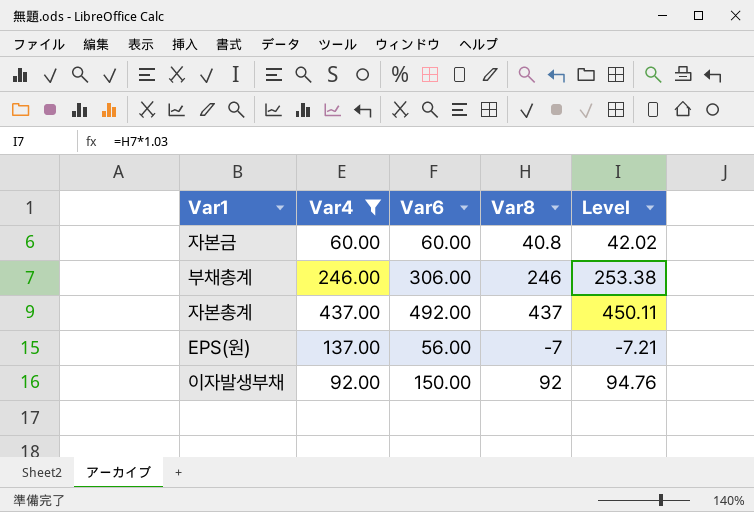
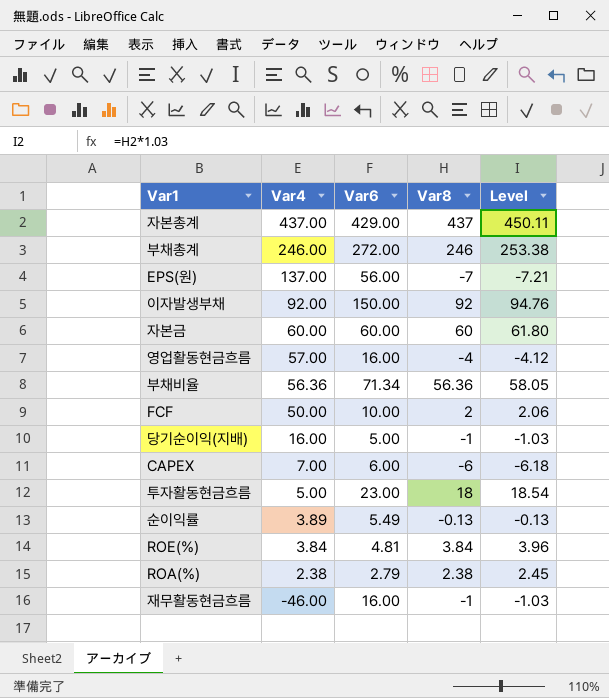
filter: Var4 >= 60.00 -> none
row order: none -> Var4 descending
자본총계 | Var6: 492.00 -> 429.00
부채총계 | Var6: 306.00 -> 272.00
자본금 | Var8: 40.8 -> 60
자본금 | Level: 42.02 -> 61.80

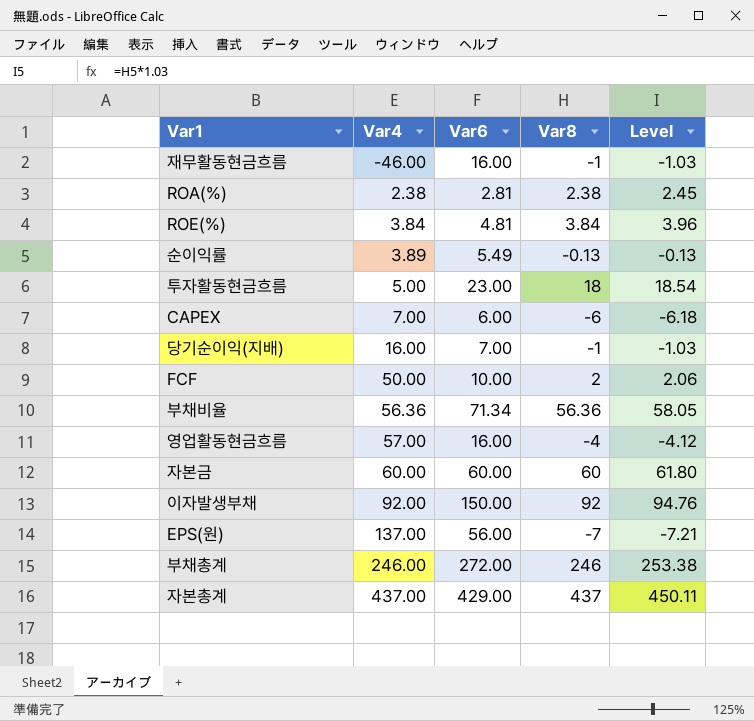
row order: Var4 descending -> Var4 ascending
ROA(%) | Var6: 2.79 -> 2.81
당기순이익(지배) | Var6: 5.00 -> 7.00

